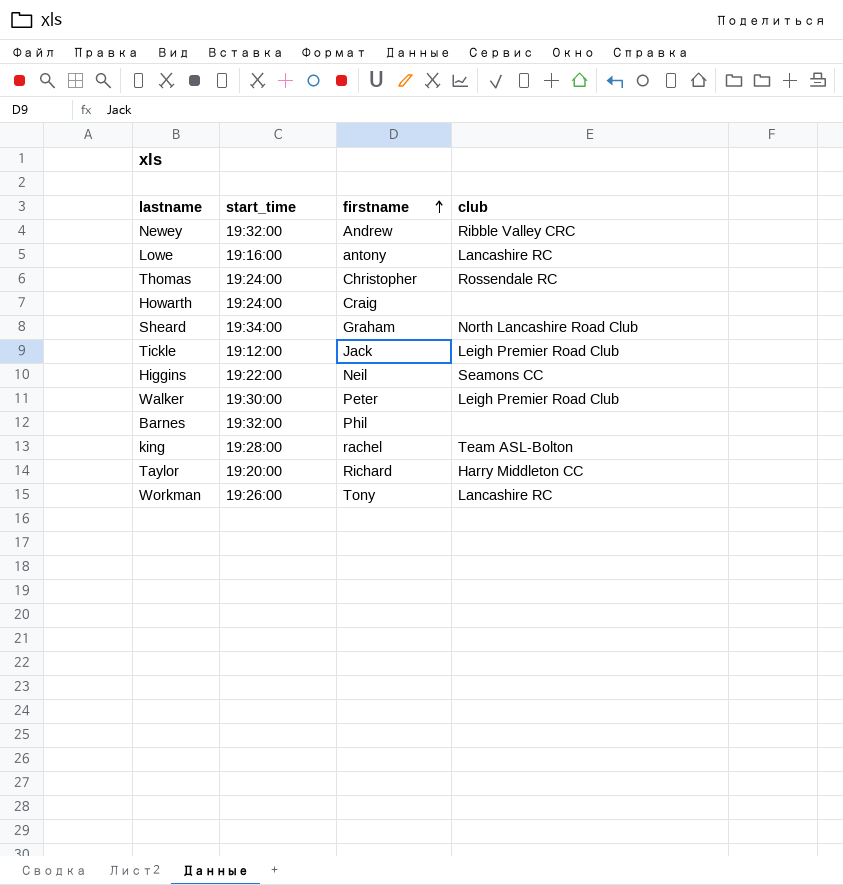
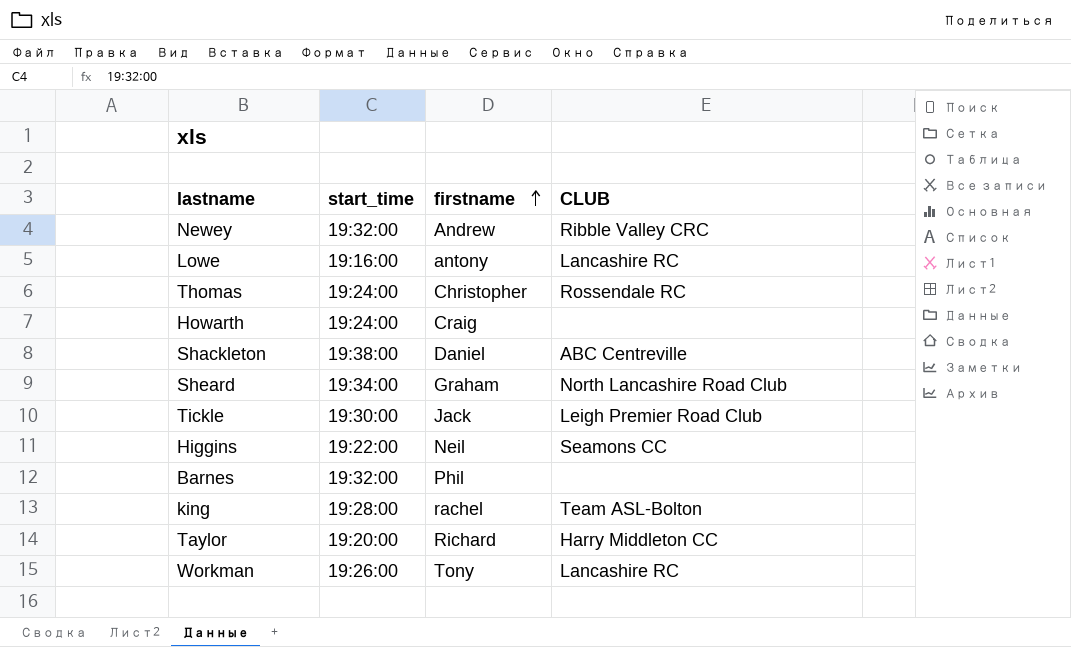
column name: club -> CLUB
row Walker: 19:30:00 | Peter | Leigh Premier Road Club -> none
row Shackleton: none -> 19:38:00 | Daniel | ABC Centreville
Tickle | start_time: 19:12:00 -> 19:30:00

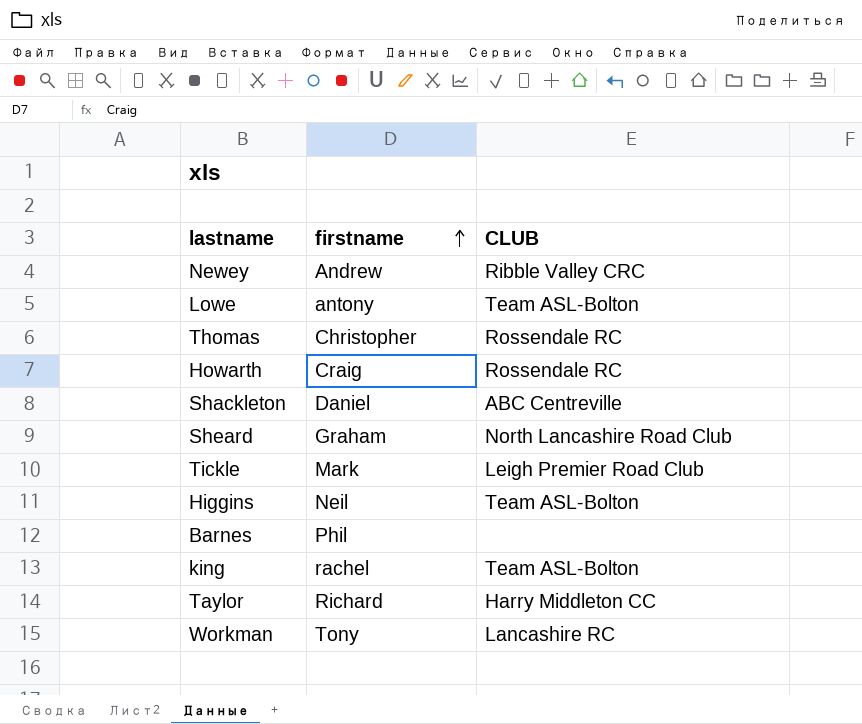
column start_time | position: 2 -> none
Lowe | CLUB: Lancashire RC -> Team ASL-Bolton
Howarth | CLUB: none -> Rossendale RC
Tickle | firstname: Jack -> Mark
Higgins | CLUB: Seamons CC -> Team ASL-Bolton

